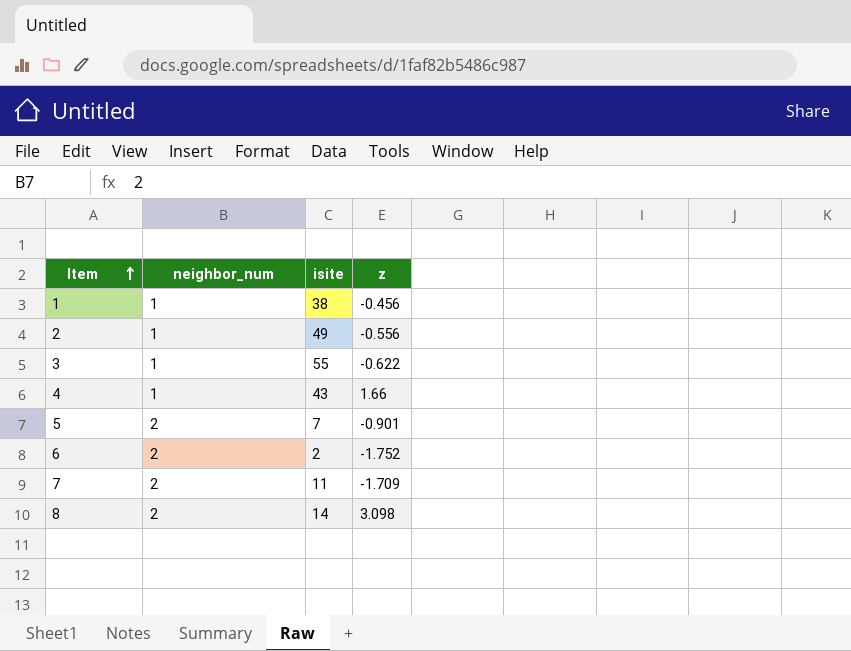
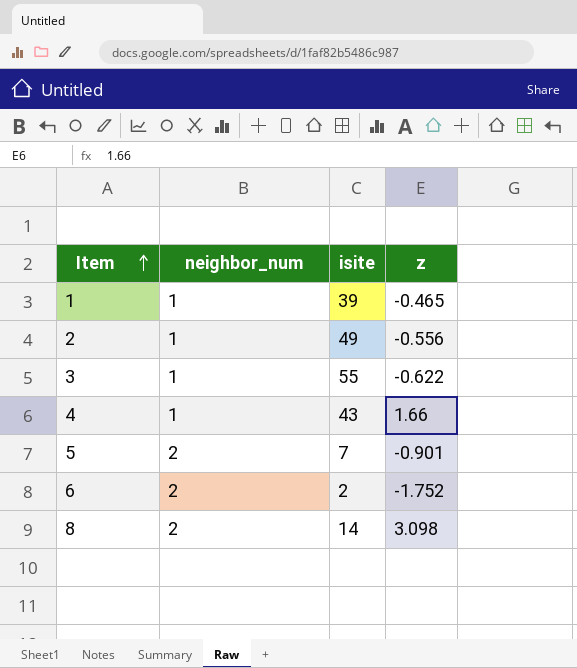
row 7: 2 | 11 | -1.709 -> none
1 | isite: 38 -> 39
1 | z: -0.456 -> -0.465

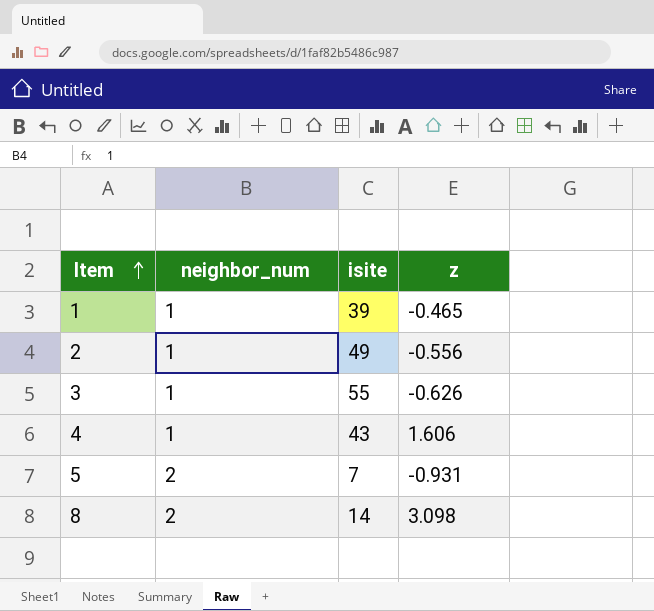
row 6: 2 | 2 | -1.752 -> none
3 | z: -0.622 -> -0.626
4 | z: 1.66 -> 1.606
5 | z: -0.901 -> -0.931

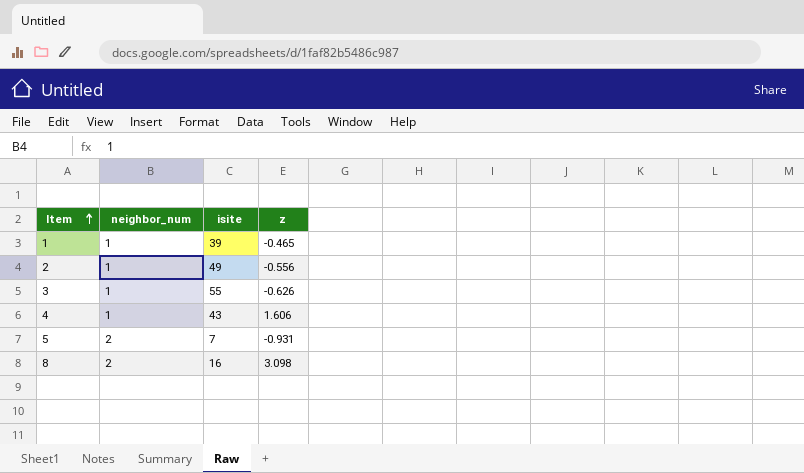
8 | isite: 14 -> 16

